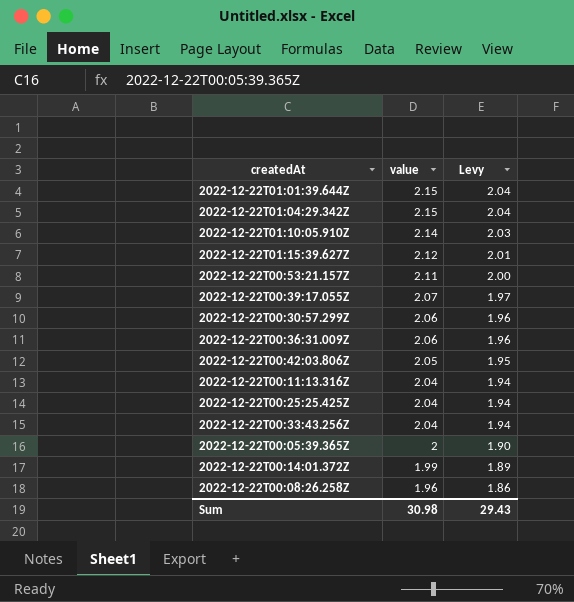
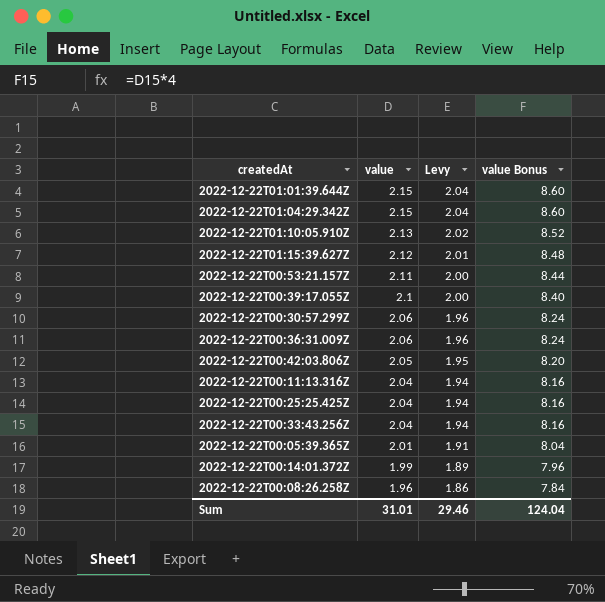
column value Bonus | formula: none -> [value] * 4
2022-12-22T01:10:05.910Z | value: 2.14 -> 2.13
2022-12-22T01:10:05.910Z | Levy: 2.03 -> 2.02
2022-12-22T00:39:17.055Z | value: 2.07 -> 2.1
2022-12-22T00:39:17.055Z | Levy: 1.97 -> 2.00
2022-12-22T00:05:39.365Z | value: 2 -> 2.01
2022-12-22T00:05:39.365Z | Levy: 1.90 -> 1.91
Sum | value: 30.98 -> 31.01
Sum | Levy: 29.43 -> 29.46

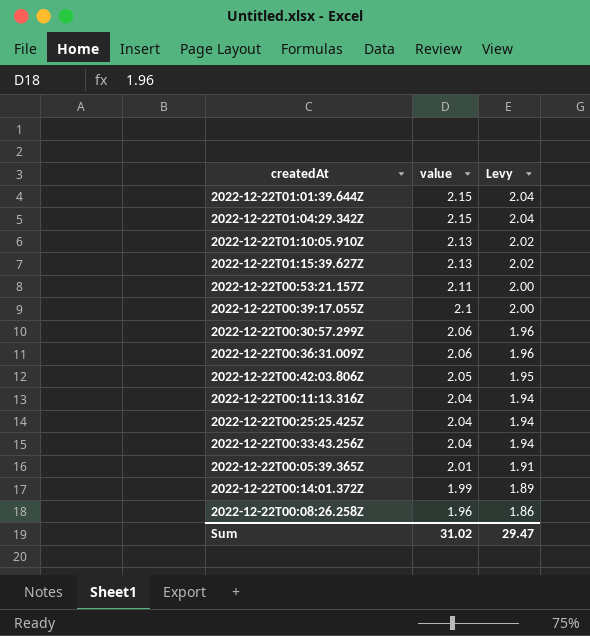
column value Bonus | formula: [value] * 4 -> none
2022-12-22T01:15:39.627Z | value: 2.12 -> 2.13
2022-12-22T01:15:39.627Z | Levy: 2.01 -> 2.02
Sum | value: 31.01 -> 31.02
Sum | Levy: 29.46 -> 29.47

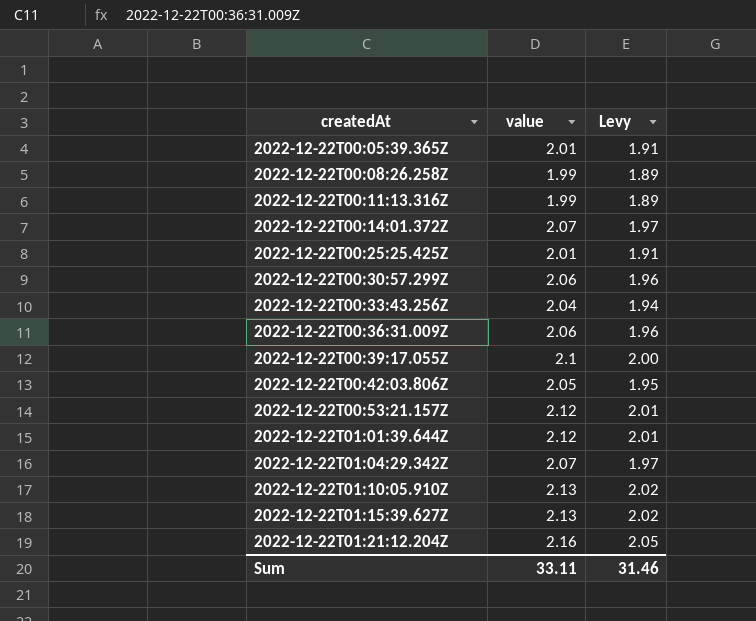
row order: value descending -> createdAt ascending
2022-12-22T00:08:26.258Z | value: 1.96 -> 1.99
2022-12-22T00:08:26.258Z | Levy: 1.86 -> 1.89
2022-12-22T00:11:13.316Z | value: 2.04 -> 1.99
2022-12-22T00:11:13.316Z | Levy: 1.94 -> 1.89
2022-12-22T00:14:01.372Z | value: 1.99 -> 2.07
2022-12-22T00:14:01.372Z | Levy: 1.89 -> 1.97
2022-12-22T00:25:25.425Z | value: 2.04 -> 2.01
2022-12-22T00:25:25.425Z | Levy: 1.94 -> 1.91
2022-12-22T00:53:21.157Z | value: 2.11 -> 2.12
2022-12-22T00:53:21.157Z | Levy: 2.00 -> 2.01
2022-12-22T01:01:39.644Z | value: 2.15 -> 2.12
2022-12-22T01:01:39.644Z | Levy: 2.04 -> 2.01
2022-12-22T01:04:29.342Z | value: 2.15 -> 2.07
2022-12-22T01:04:29.342Z | Levy: 2.04 -> 1.97
row 2022-12-22T01:21:12.204Z: none -> 2.16 | 2.05
Sum | value: 31.02 -> 33.11
Sum | Levy: 29.47 -> 31.46

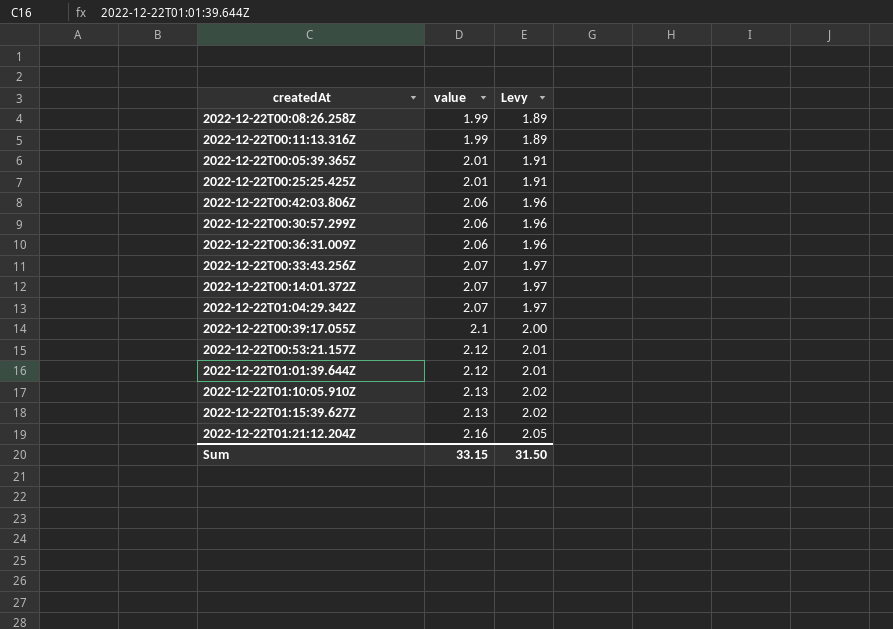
row order: createdAt ascending -> value ascending
2022-12-22T00:42:03.806Z | value: 2.05 -> 2.06
2022-12-22T00:42:03.806Z | Levy: 1.95 -> 1.96
2022-12-22T00:33:43.256Z | value: 2.04 -> 2.07
2022-12-22T00:33:43.256Z | Levy: 1.94 -> 1.97
Sum | value: 33.11 -> 33.15
Sum | Levy: 31.46 -> 31.50

